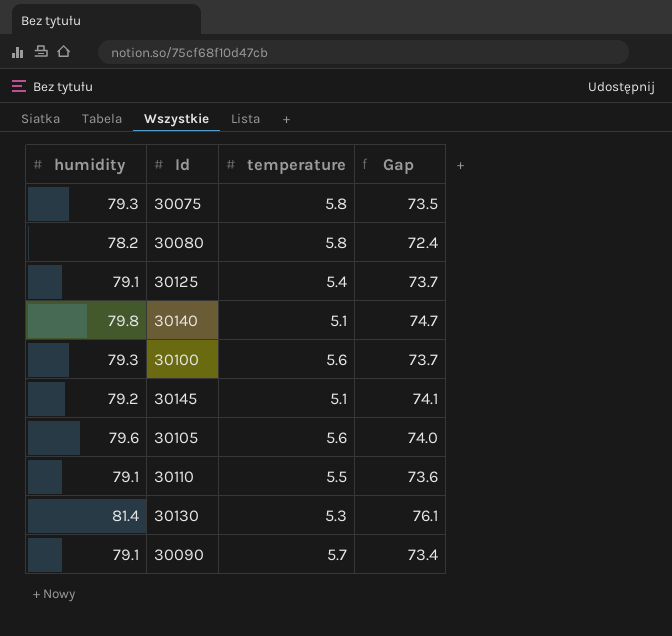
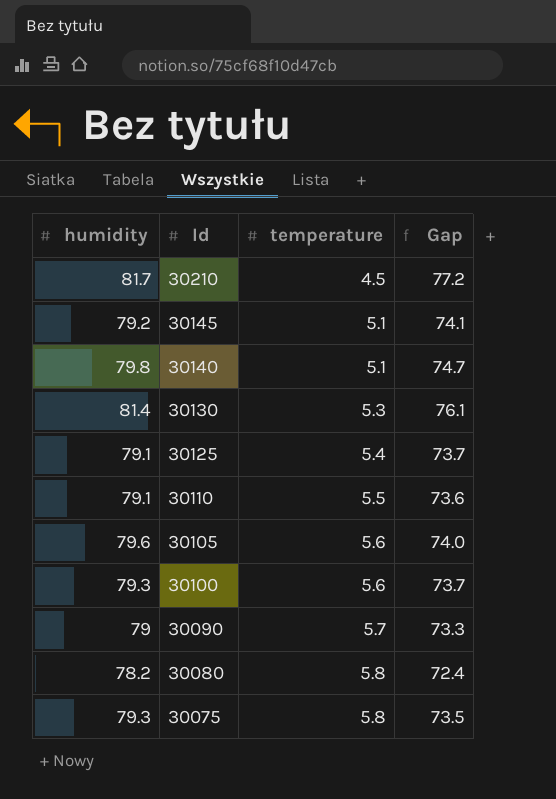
row order: none -> Id descending
row 30210: none -> 81.7 | 4.5 | 77.2
30090 | humidity: 79.1 -> 79
30090 | Gap: 73.4 -> 73.3

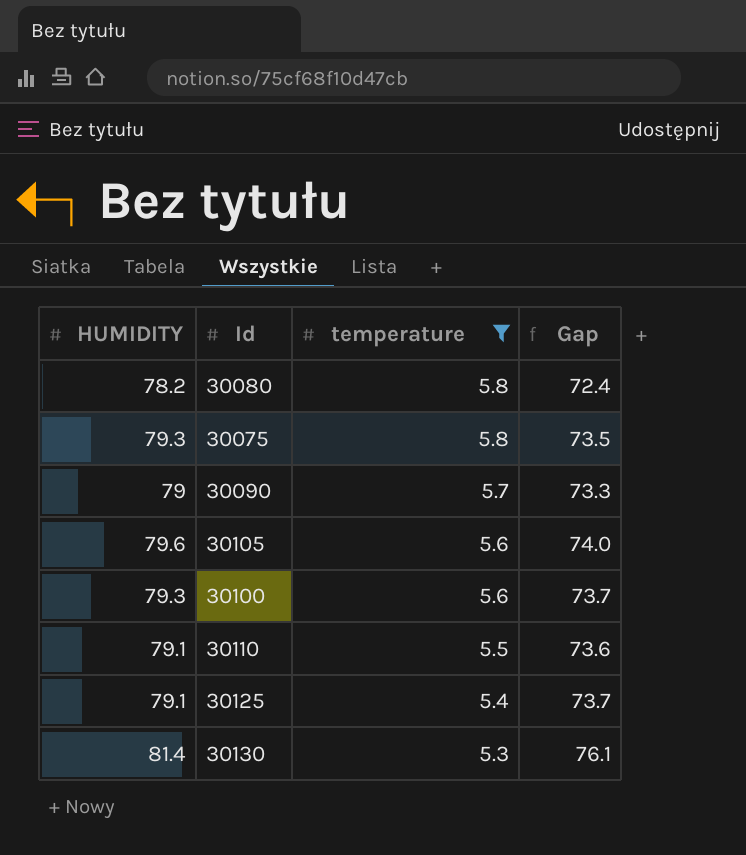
filter: none -> temperature >= 5.3
row order: Id descending -> temperature descending
column name: humidity -> HUMIDITY

